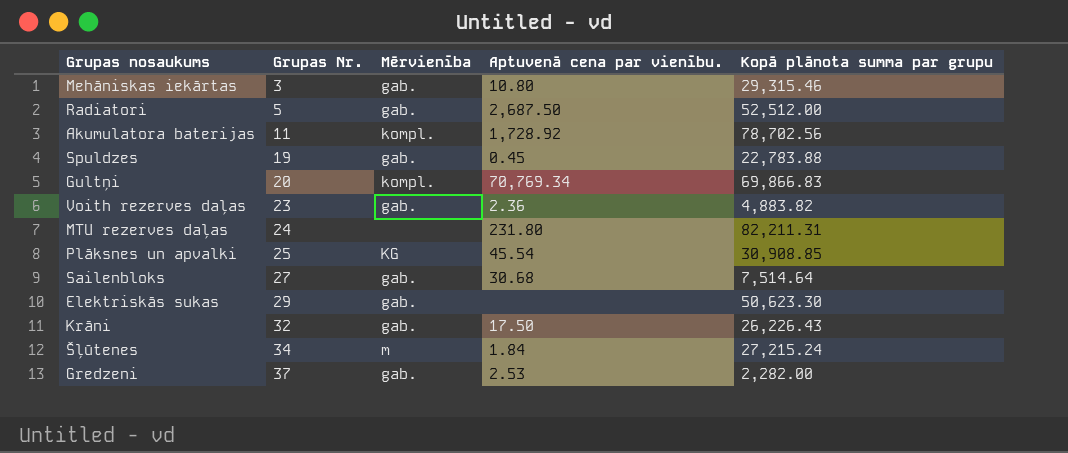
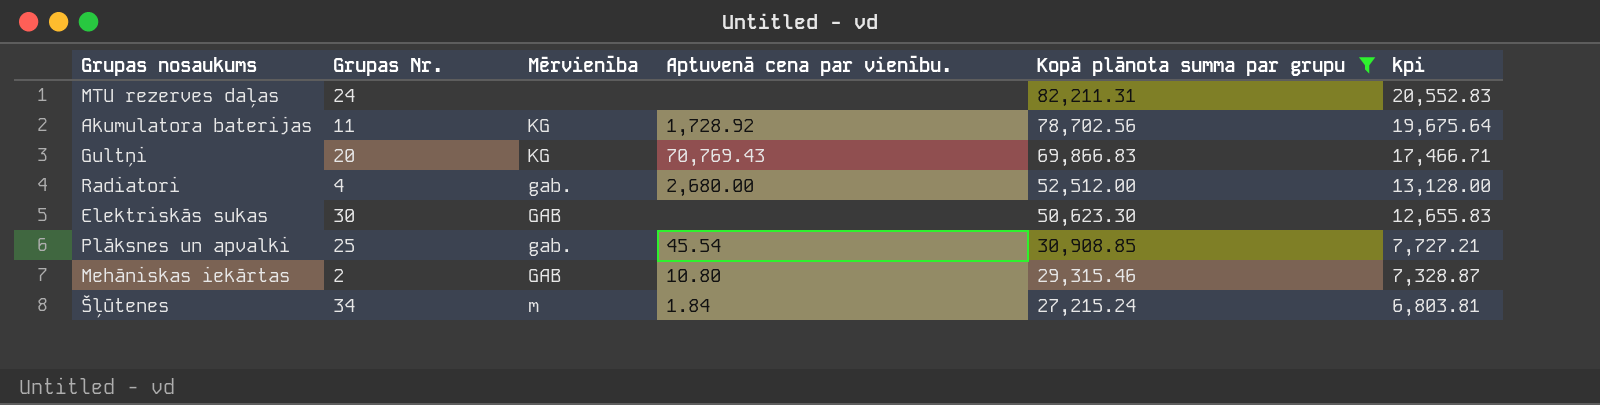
filter: none -> Kopā plānota summa par grupu >= 27,215.24
row order: Grupas Nr. ascending -> Kopā plānota summa par grupu descending
column kpi | formula: none -> [Kopā plānota summa par grupu] * 0.25
MTU rezerves daļas | Aptuvenā cena par vienību.: 231.80 -> none
Akumulatora baterijas | Mērvienība: kompl. -> KG
Gultņi | Mērvienība: kompl. -> KG
Gultņi | Aptuvenā cena par vienību.: 70,769.34 -> 70,769.43
Radiatori | Grupas Nr.: 5 -> 4
Radiatori | Aptuvenā cena par vienību.: 2,687.50 -> 2,680.00
Elektriskās sukas | Grupas Nr.: 29 -> 30
Elektriskās sukas | Mērvienība: gab. -> GAB
Plāksnes un apvalki | Mērvienība: KG -> gab.
Mehāniskas iekārtas | Grupas Nr.: 3 -> 2
Mehāniskas iekārtas | Mērvienība: gab. -> GAB

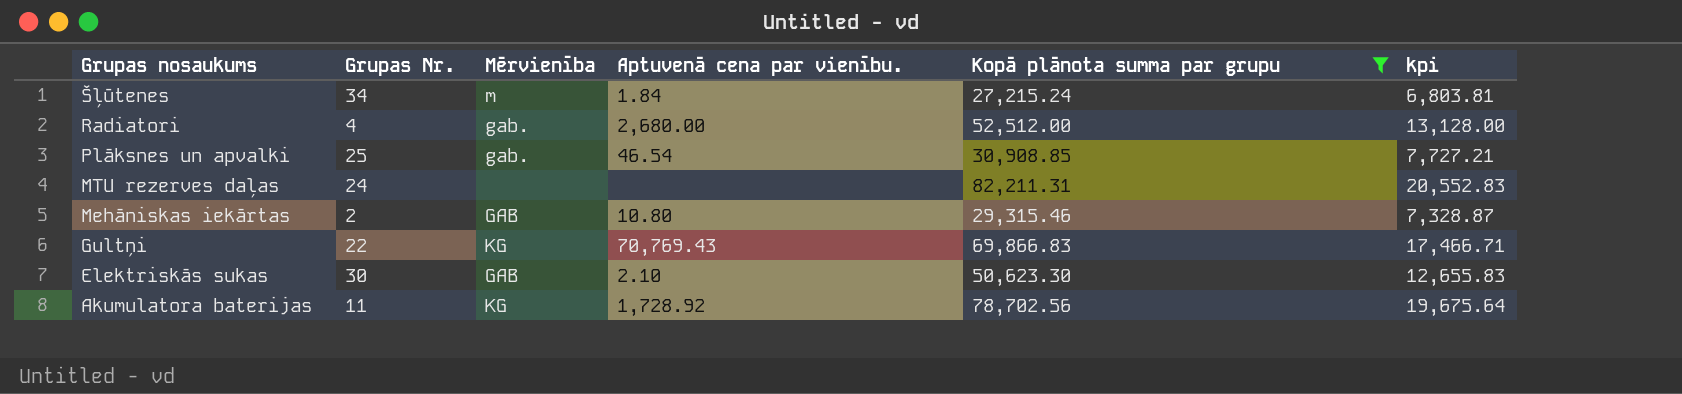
row order: Kopā plānota summa par grupu descending -> Grupas nosaukums descending
Plāksnes un apvalki | Aptuvenā cena par vienību.: 45.54 -> 46.54
Gultņi | Grupas Nr.: 20 -> 22
Elektriskās sukas | Aptuvenā cena par vienību.: none -> 2.10

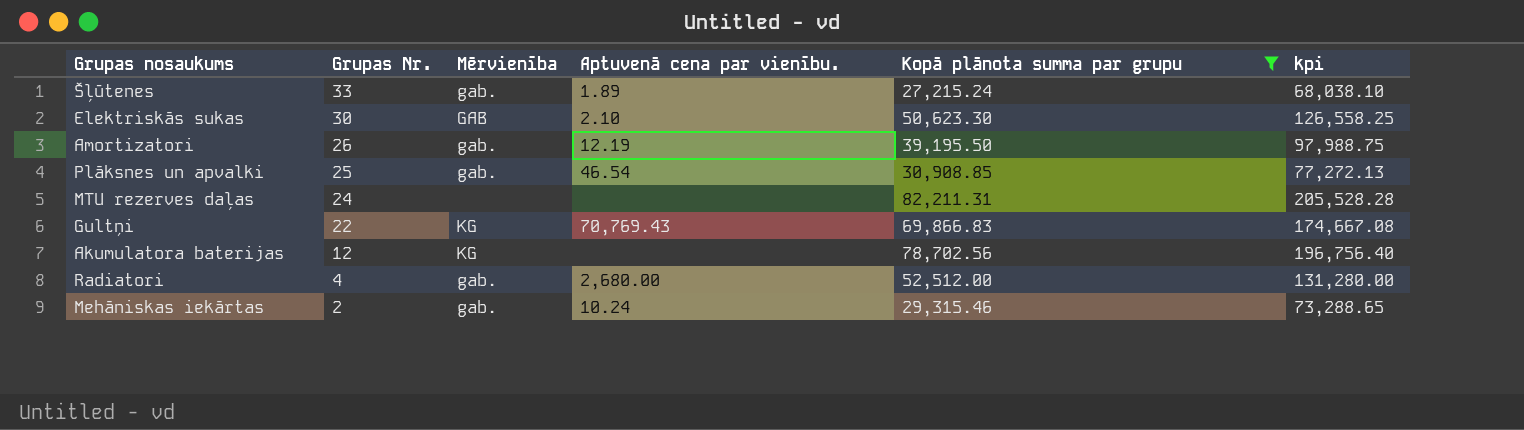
row order: Grupas nosaukums descending -> Grupas Nr. descending
column kpi | formula: [Kopā plānota summa par grupu] * 0.25 -> [Kopā plānota summa par grupu] * 2.5
Šļūtenes | Grupas Nr.: 34 -> 33
Šļūtenes | Mērvienība: m -> gab.
Šļūtenes | Aptuvenā cena par vienību.: 1.84 -> 1.89
row Amortizatori: none -> 26 | gab. | 12.19 | 39,195.50 | 97,988.75
Akumulatora baterijas | Grupas Nr.: 11 -> 12
Akumulatora baterijas | Aptuvenā cena par vienību.: 1,728.92 -> none
Mehāniskas iekārtas | Mērvienība: GAB -> gab.
Mehāniskas iekārtas | Aptuvenā cena par vienību.: 10.80 -> 10.24

